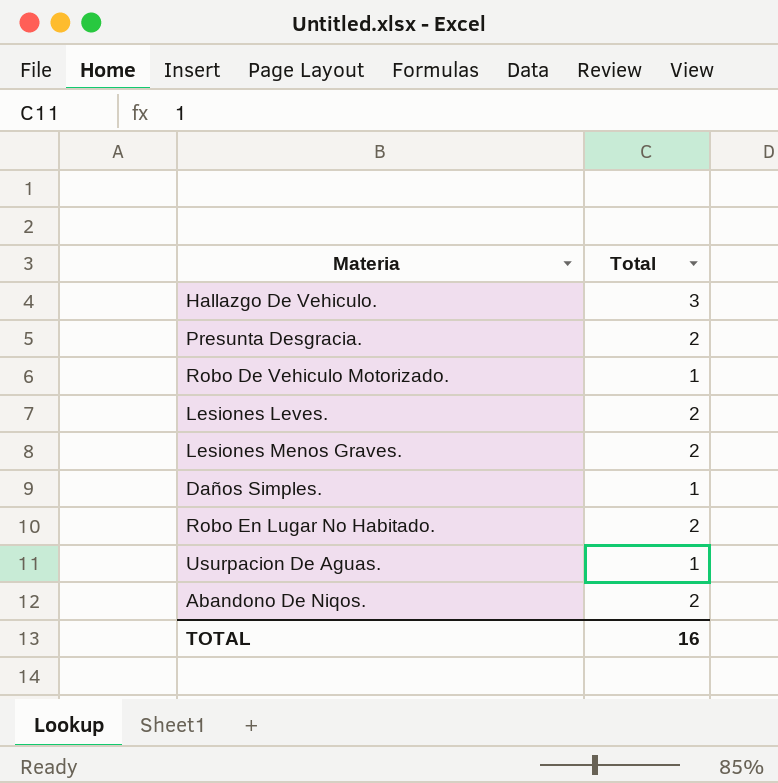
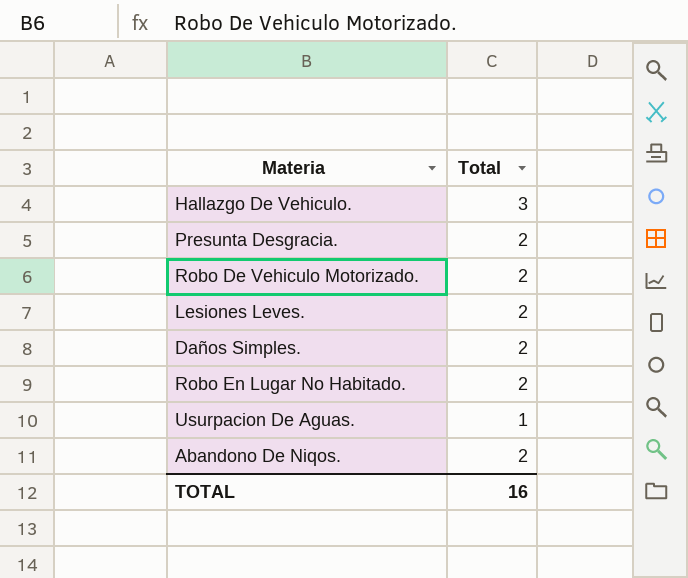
row Lesiones Menos Graves.: 2 -> none
Robo De Vehiculo Motorizado. | Total: 1 -> 2
Daños Simples. | Total: 1 -> 2

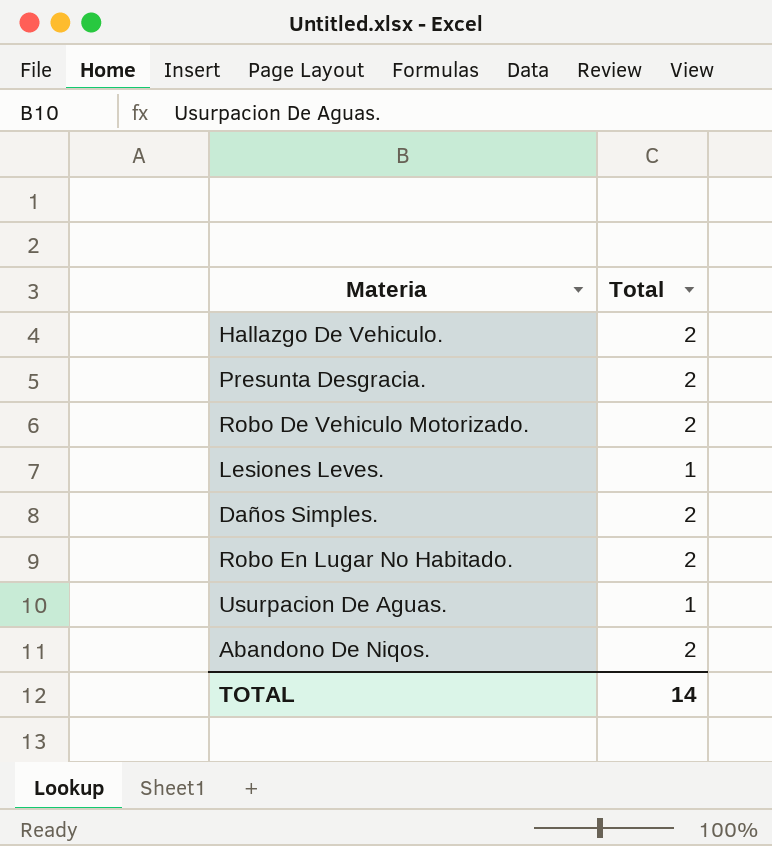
Hallazgo De Vehiculo. | Total: 3 -> 2
Lesiones Leves. | Total: 2 -> 1
TOTAL | Total: 16 -> 14

